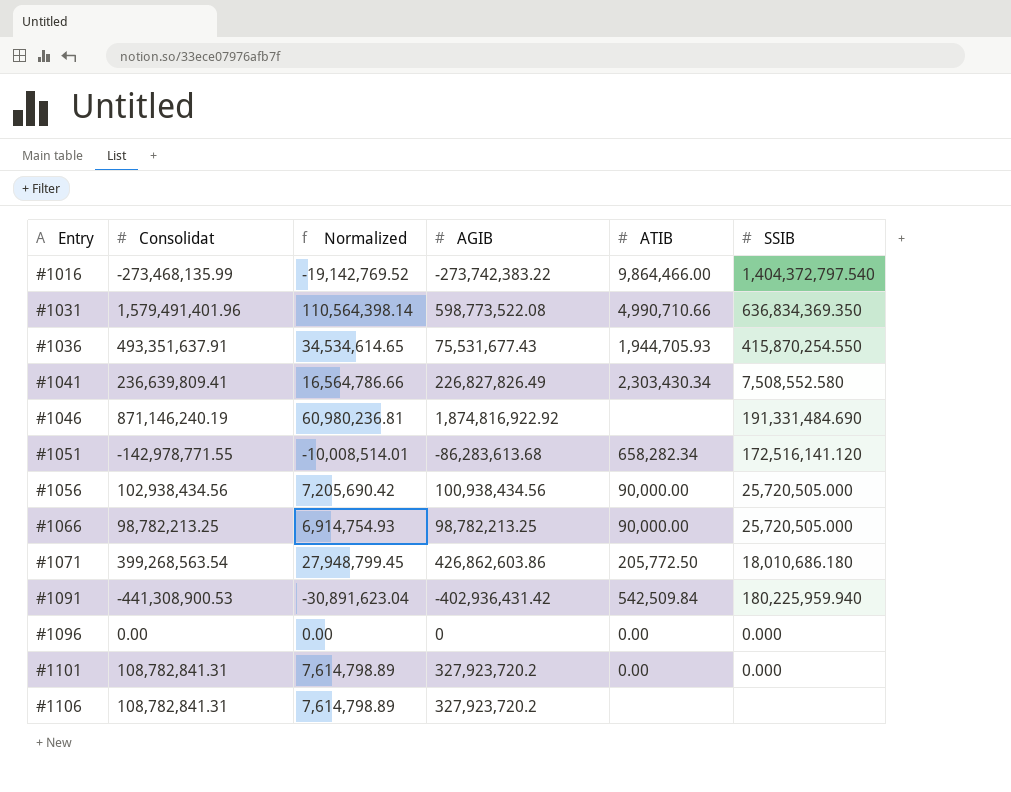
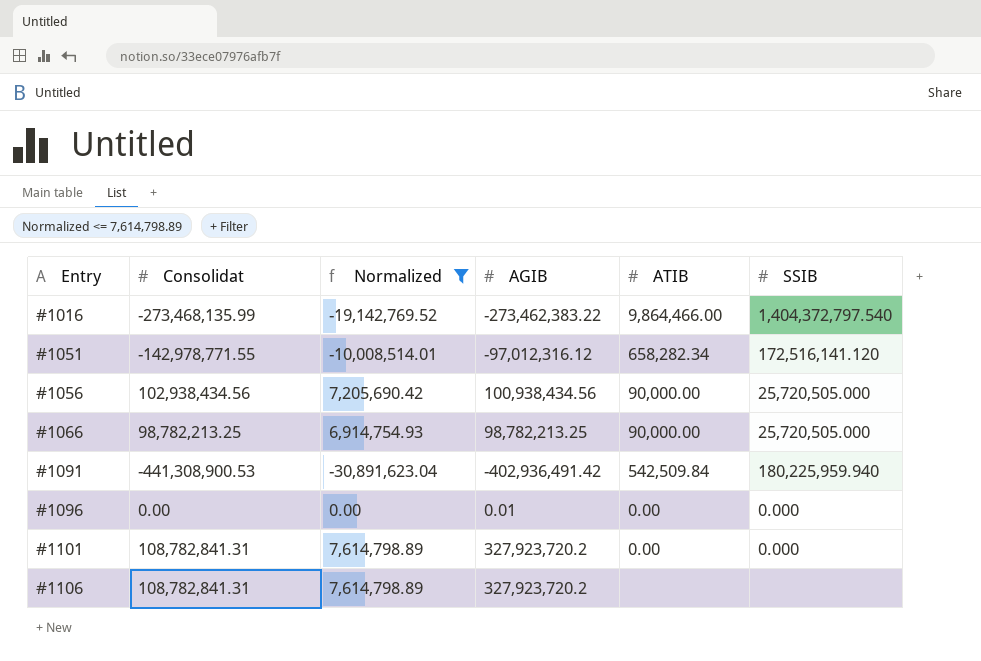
filter: none -> Normalized <= 7,614,798.89
#1016 | AGIB: -273,742,383.22 -> -273,462,383.22
#1051 | AGIB: -86,283,613.68 -> -97,012,316.12
#1091 | AGIB: -402,936,431.42 -> -402,936,491.42
#1096 | AGIB: 0 -> 0.01

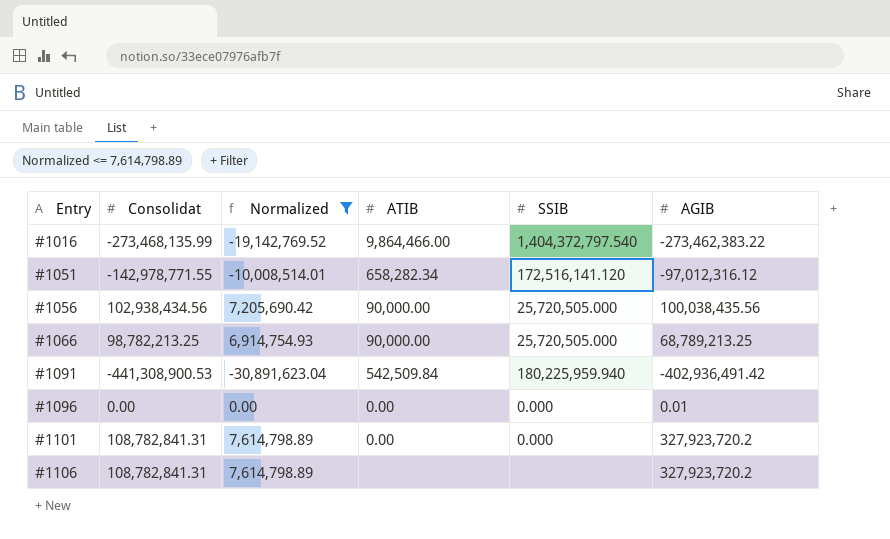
column AGIB | position: 4 -> 6
#1056 | AGIB: 100,938,434.56 -> 100,038,435.56
#1066 | AGIB: 98,782,213.25 -> 68,789,213.25

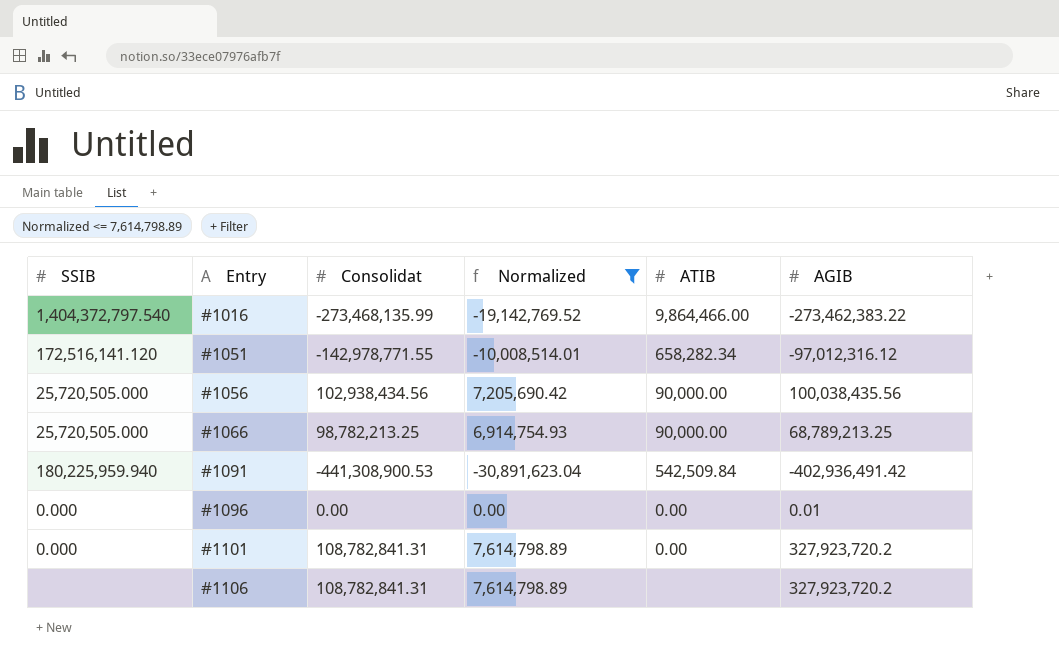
column SSIB | position: 5 -> 1

